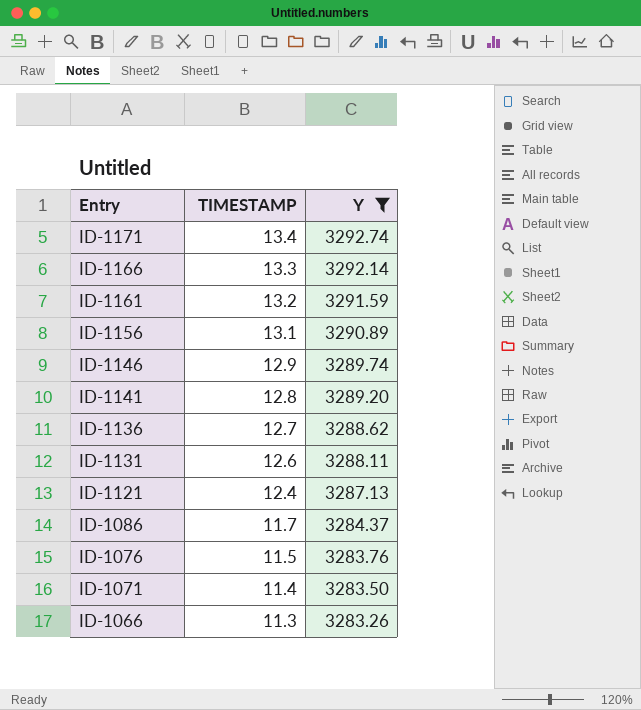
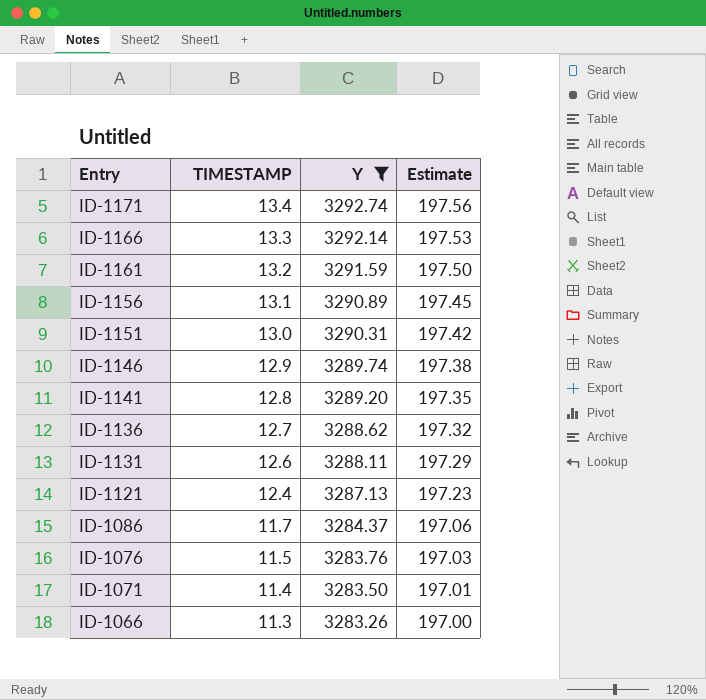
column Estimate | formula: none -> [Y] * 0.06
row ID-1151: none -> 13.0 | 3290.31 | 197.42

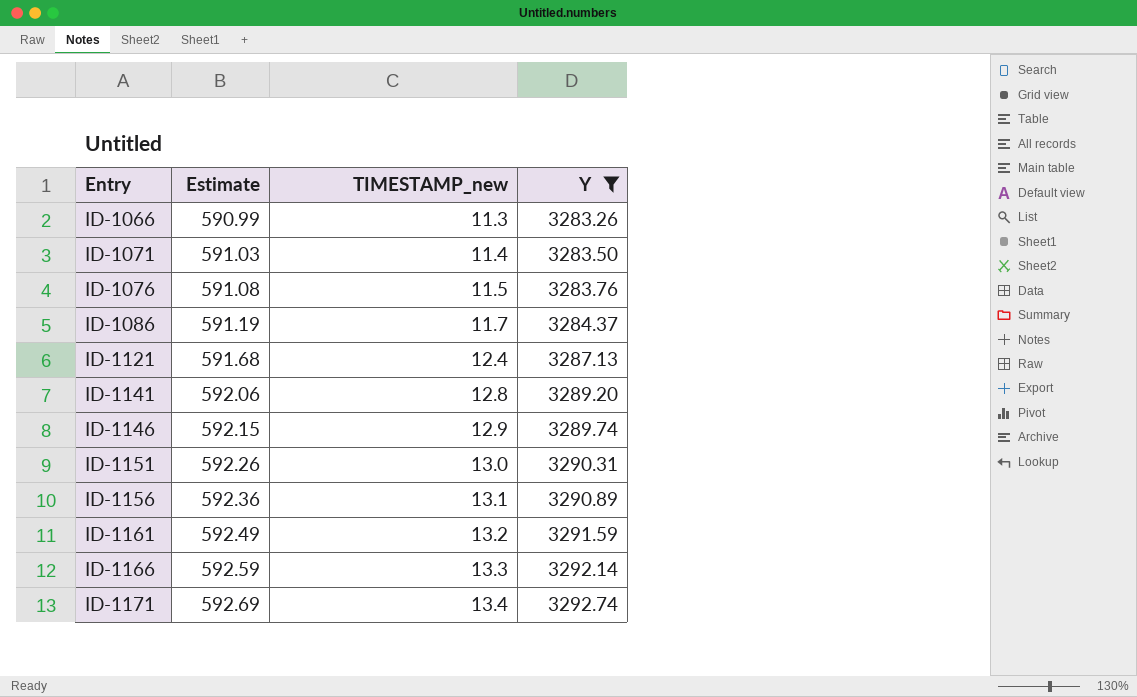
row order: Entry descending -> Entry ascending
column Estimate | formula: [Y] * 0.06 -> [Y] * 0.18
column Estimate | position: 4 -> 2
column name: TIMESTAMP -> TIMESTAMP_new
row ID-1136: 12.7 | 3288.62 | 197.32 -> none
row ID-1131: 12.6 | 3288.11 | 197.29 -> none

